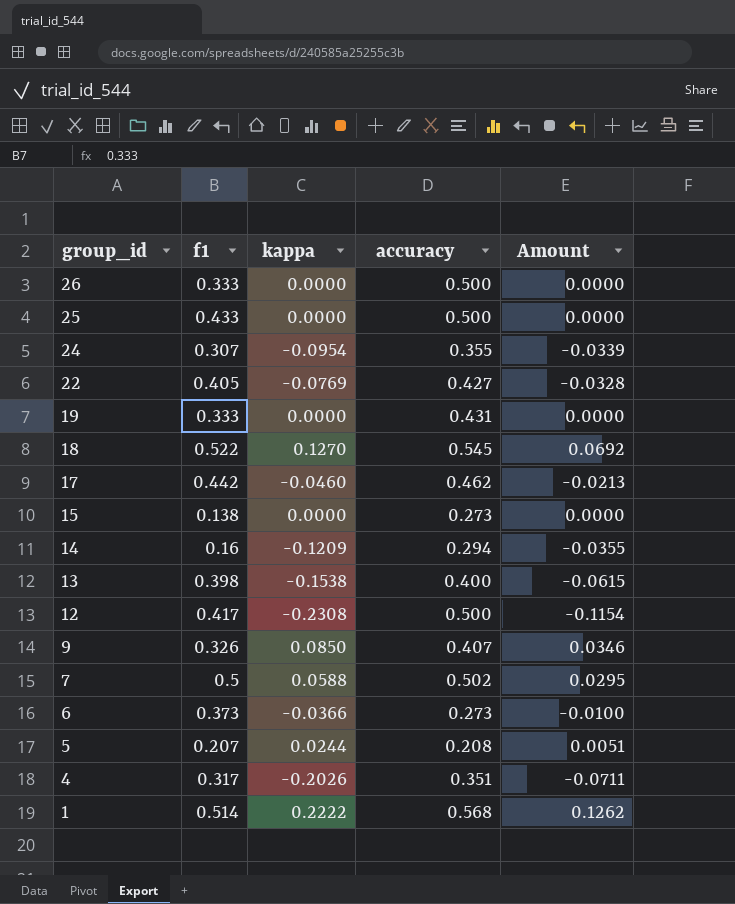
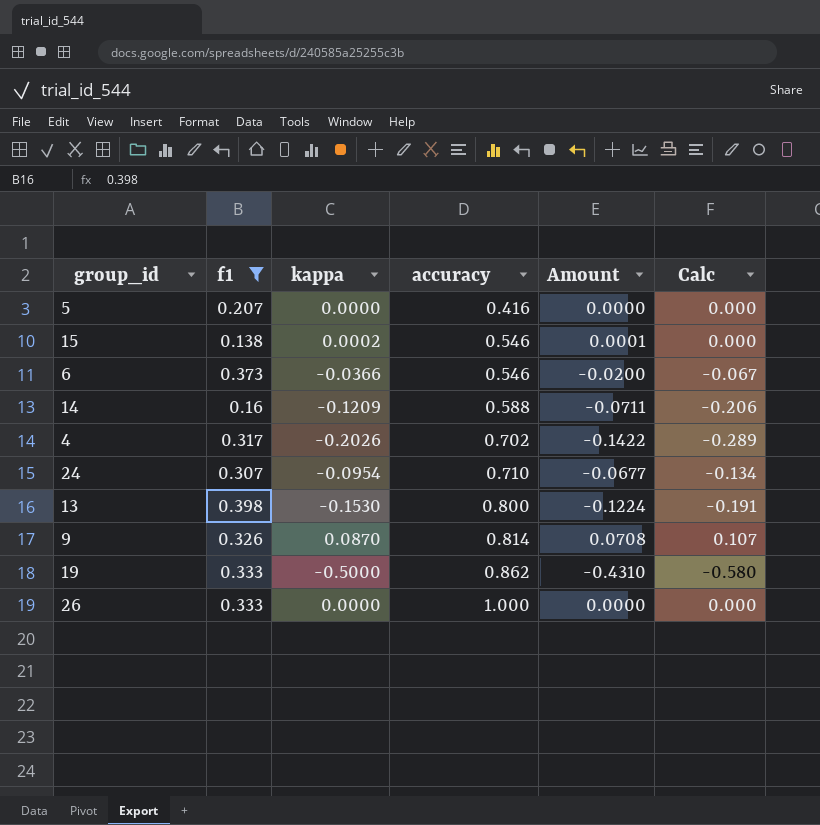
filter: none -> f1 <= 0.398
row order: group_id descending -> accuracy ascending
column Calc | formula: none -> [kappa] / [accuracy]
5 | kappa: 0.0244 -> 0.0000
5 | accuracy: 0.208 -> 0.416
5 | Amount: 0.0051 -> 0.0000
15 | kappa: 0.0000 -> 0.0002
15 | accuracy: 0.273 -> 0.546
15 | Amount: 0.0000 -> 0.0001
6 | accuracy: 0.273 -> 0.546
6 | Amount: -0.0100 -> -0.0200
14 | accuracy: 0.294 -> 0.588
14 | Amount: -0.0355 -> -0.0711
4 | accuracy: 0.351 -> 0.702
4 | Amount: -0.0711 -> -0.1422
24 | accuracy: 0.355 -> 0.710
24 | Amount: -0.0339 -> -0.0677
13 | kappa: -0.1538 -> -0.1530
13 | accuracy: 0.400 -> 0.800
13 | Amount: -0.0615 -> -0.1224
9 | kappa: 0.0850 -> 0.0870
9 | accuracy: 0.407 -> 0.814
9 | Amount: 0.0346 -> 0.0708
19 | kappa: 0.0000 -> -0.5000
19 | accuracy: 0.431 -> 0.862
19 | Amount: 0.0000 -> -0.4310
26 | accuracy: 0.500 -> 1.000

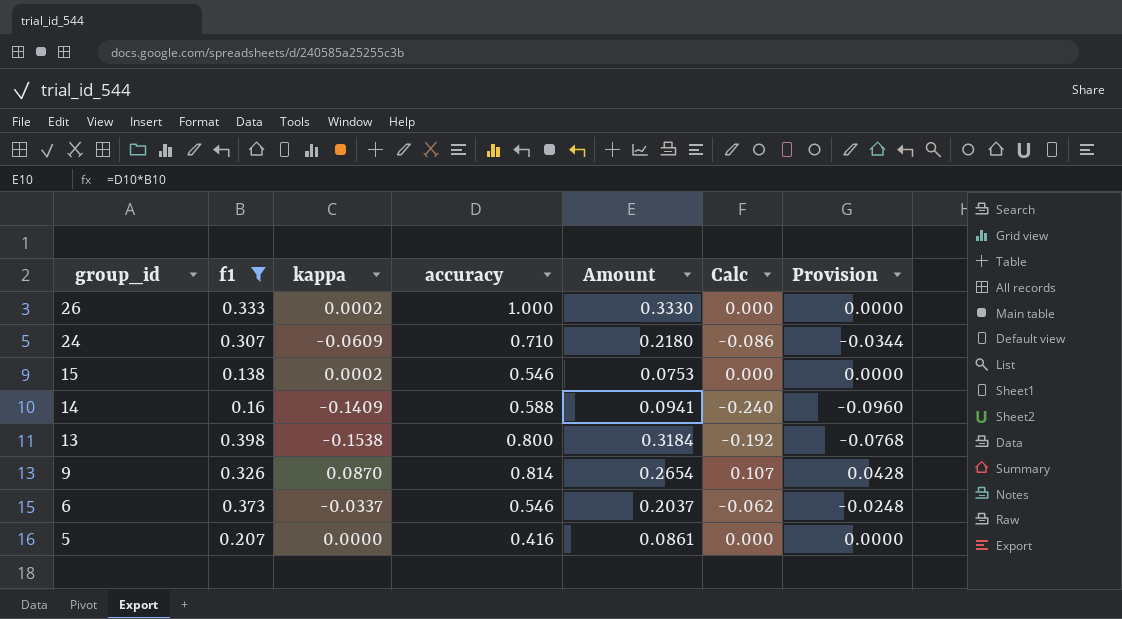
row order: accuracy ascending -> group_id descending
column Amount | formula: [kappa] * [accuracy] -> [f1] * [accuracy]
column Provision | formula: none -> [Calc] * 0.4
row 4: 0.317 | -0.2026 | 0.702 | -0.1422 | -0.289 -> none
row 19: 0.333 | -0.5000 | 0.862 | -0.4310 | -0.580 -> none
26 | kappa: 0.0000 -> 0.0002
24 | kappa: -0.0954 -> -0.0609
24 | Calc: -0.134 -> -0.086
14 | kappa: -0.1209 -> -0.1409
14 | Calc: -0.206 -> -0.240
13 | kappa: -0.1530 -> -0.1538
13 | Calc: -0.191 -> -0.192
6 | kappa: -0.0366 -> -0.0337
6 | Calc: -0.067 -> -0.062

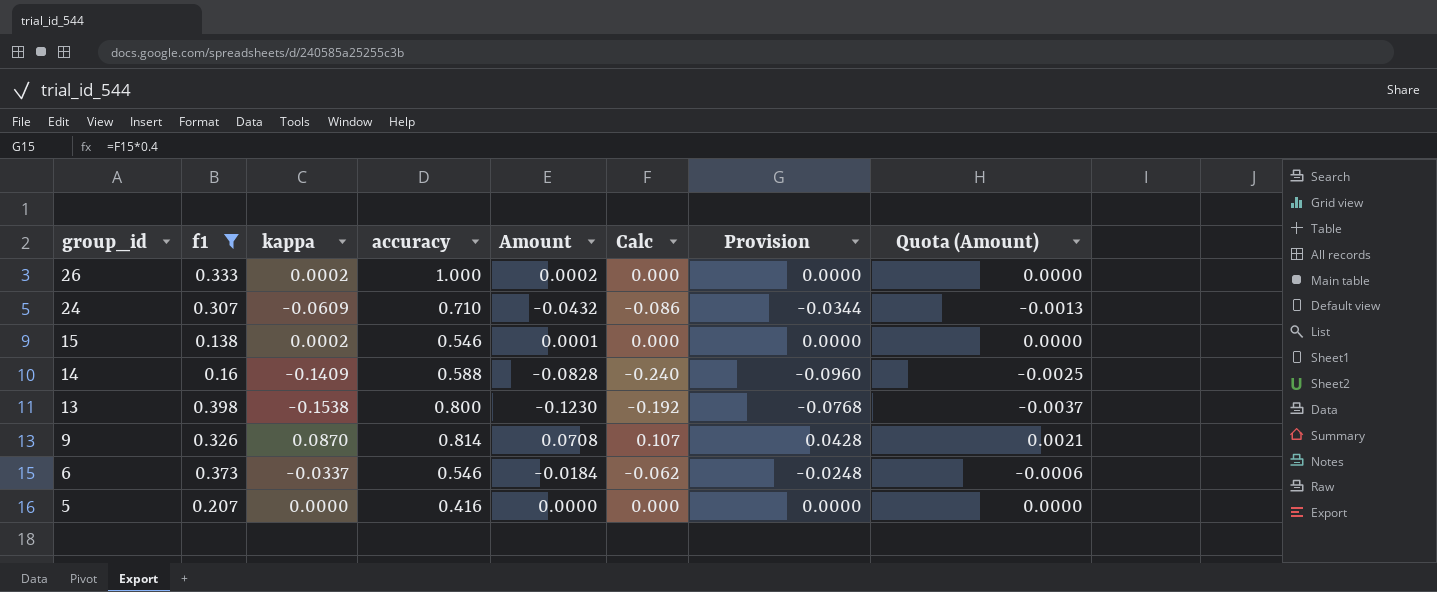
column Amount | formula: [f1] * [accuracy] -> [kappa] * [accuracy]
column Quota (Amount) | formula: none -> [Amount] * 0.03

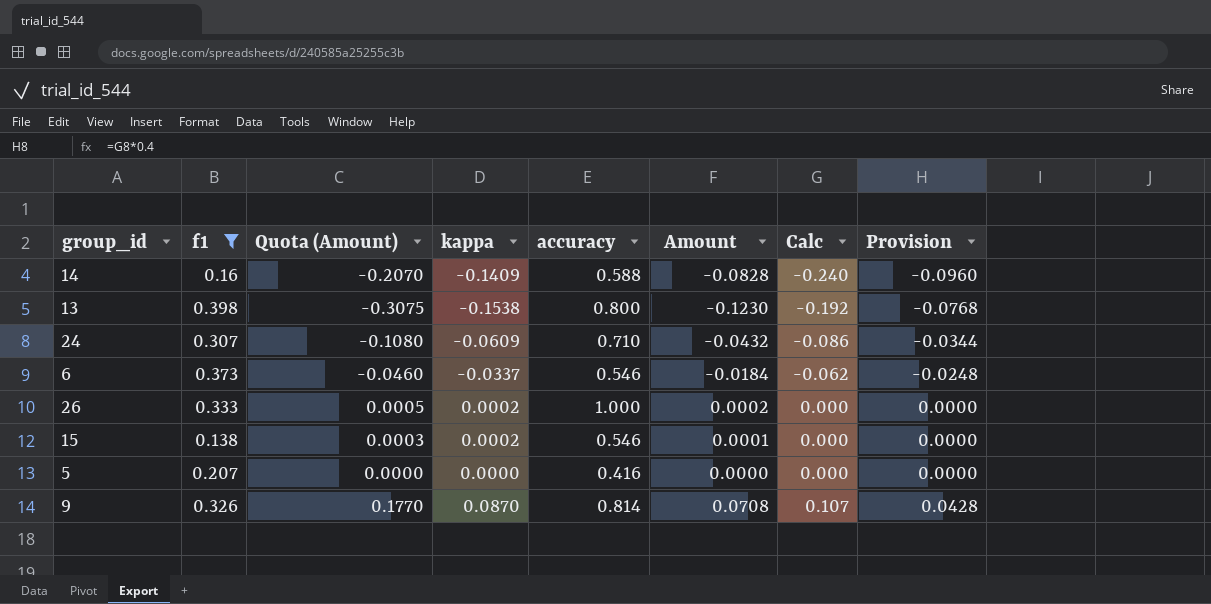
row order: group_id descending -> Calc ascending
column Quota (Amount) | formula: [Amount] * 0.03 -> [Amount] * 2.5
column Quota (Amount) | position: 8 -> 3

